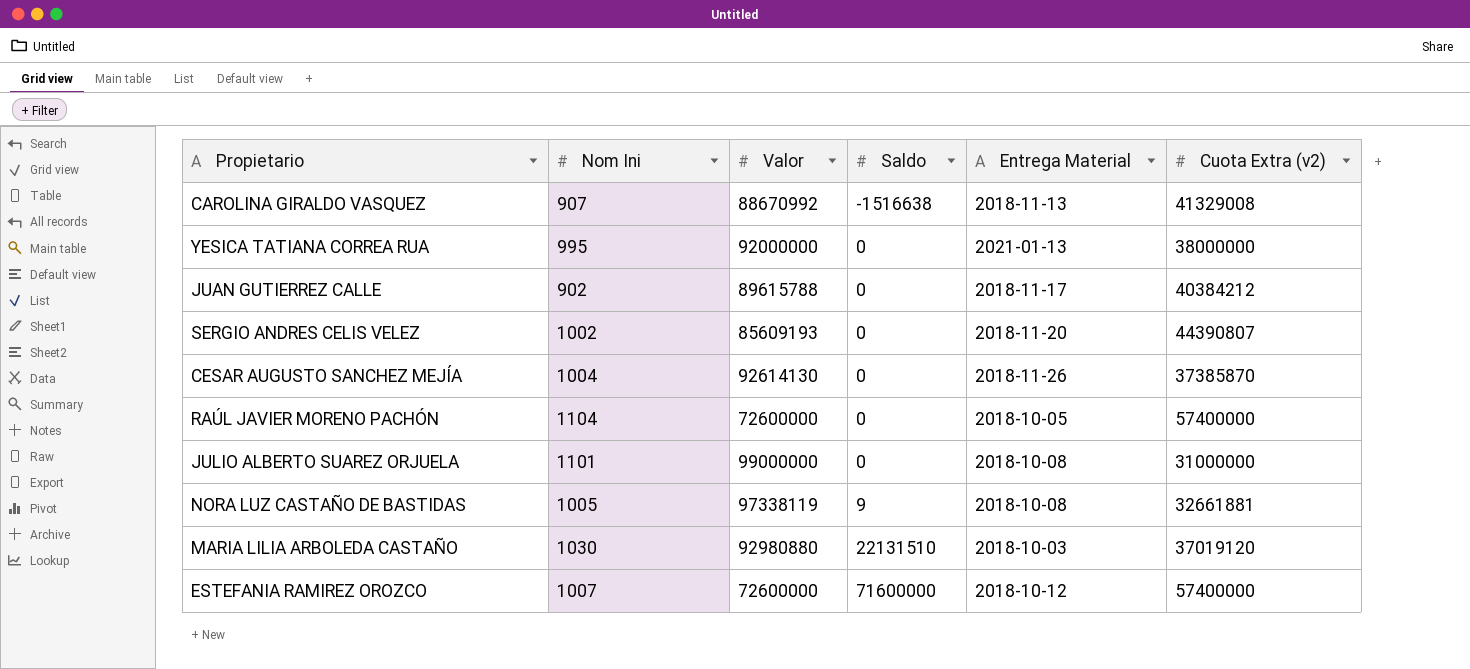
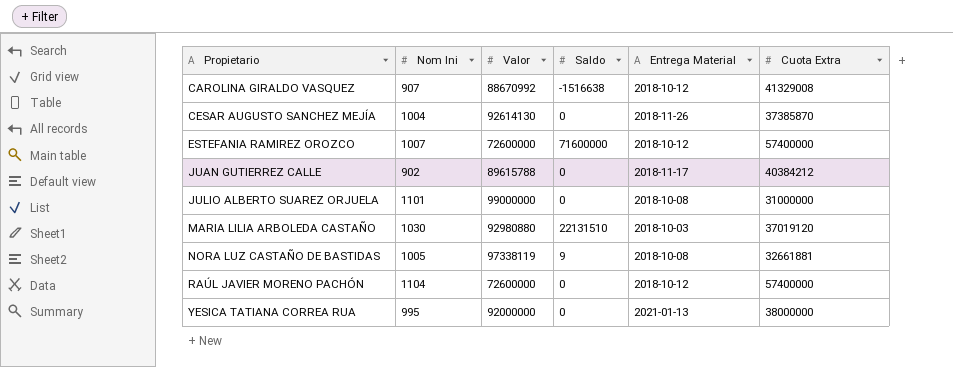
row order: Saldo ascending -> Propietario ascending
column name: Cuota Extra (v2) -> Cuota Extra
row SERGIO ANDRES CELIS VELEZ: 1002 | 85609193 | 0 | 2018-11-20 | 44390807 -> none
CAROLINA GIRALDO VASQUEZ | Entrega Material: 2018-11-13 -> 2018-10-12
RAÚL JAVIER MORENO PACHÓN | Entrega Material: 2018-10-05 -> 2018-10-12

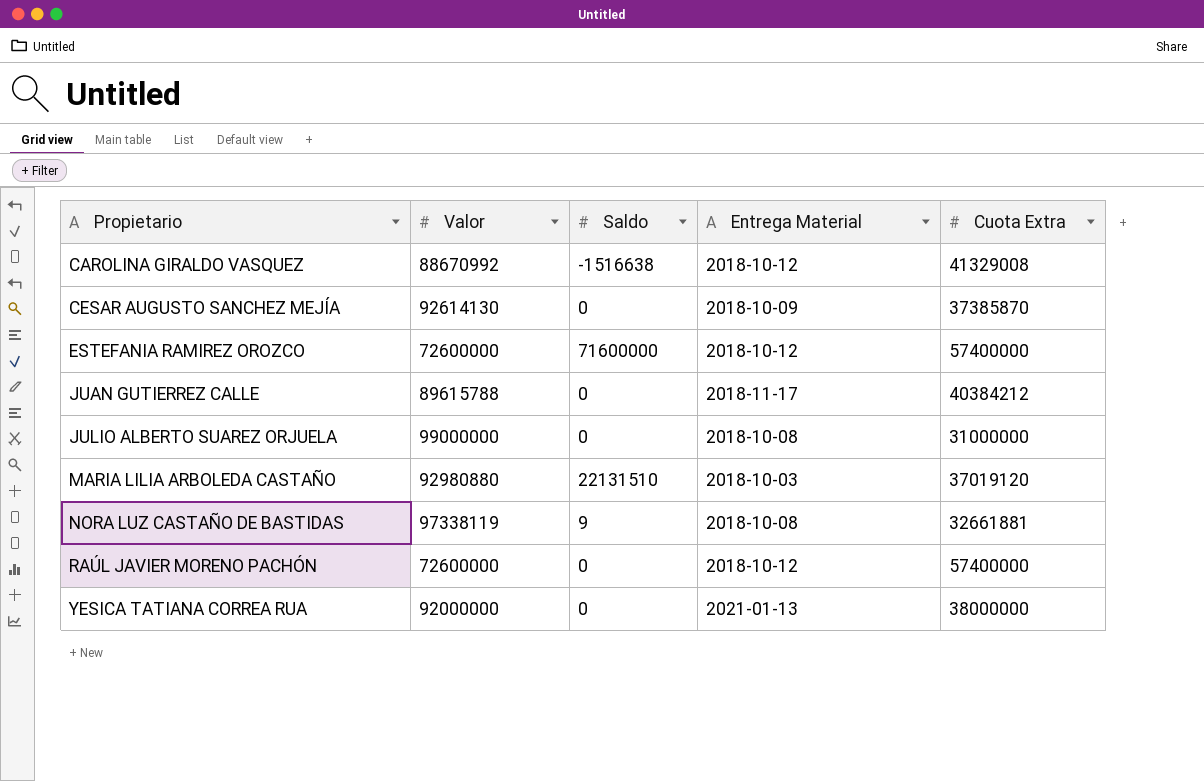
column Nom Ini | position: 2 -> none
CESAR AUGUSTO SANCHEZ MEJÍA | Entrega Material: 2018-11-26 -> 2018-10-09

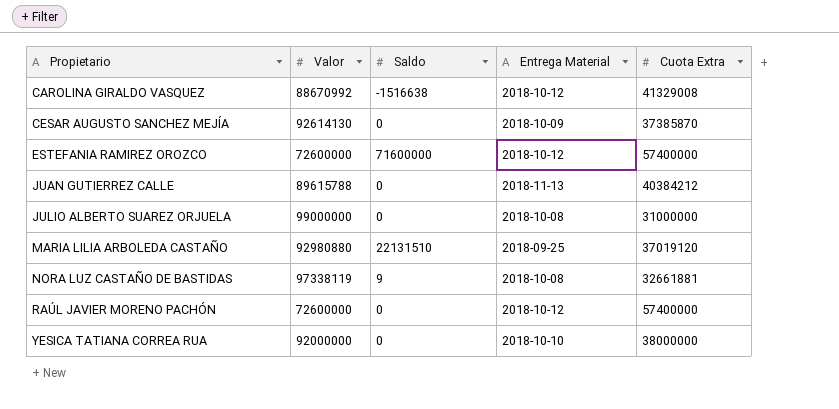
JUAN GUTIERREZ CALLE | Entrega Material: 2018-11-17 -> 2018-11-13
MARIA LILIA ARBOLEDA CASTAÑO | Entrega Material: 2018-10-03 -> 2018-09-25
YESICA TATIANA CORREA RUA | Entrega Material: 2021-01-13 -> 2018-10-10

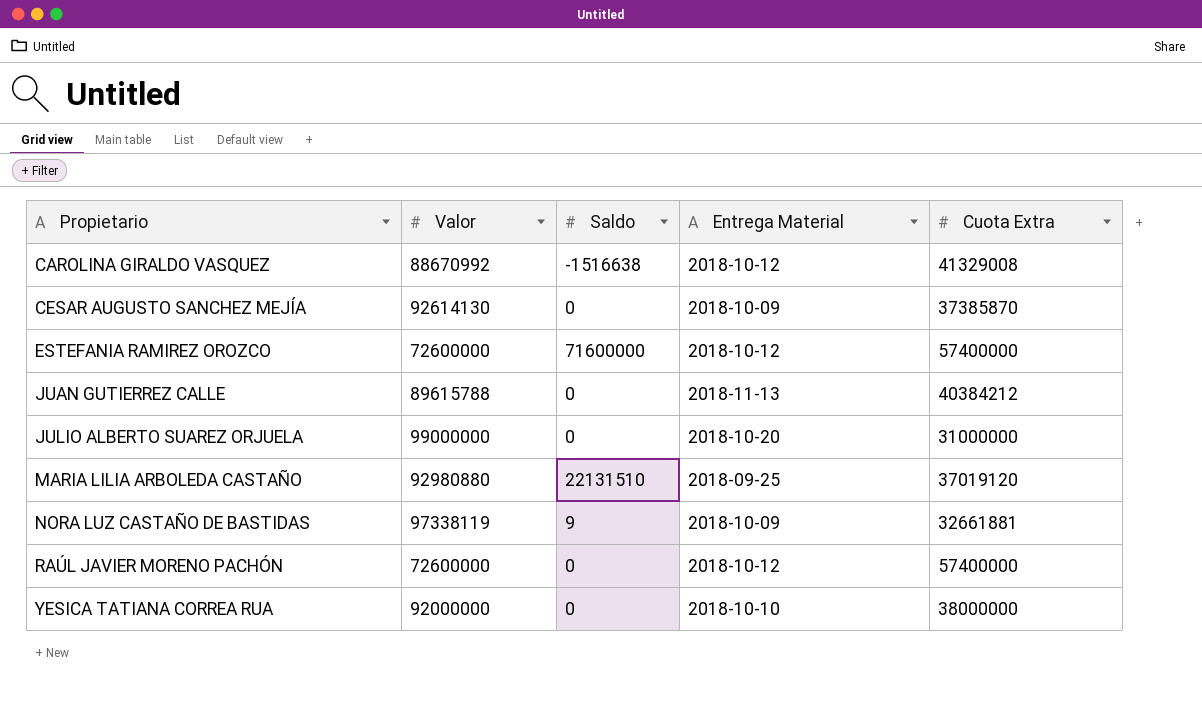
JULIO ALBERTO SUAREZ ORJUELA | Entrega Material: 2018-10-08 -> 2018-10-20
NORA LUZ CASTAÑO DE BASTIDAS | Entrega Material: 2018-10-08 -> 2018-10-09

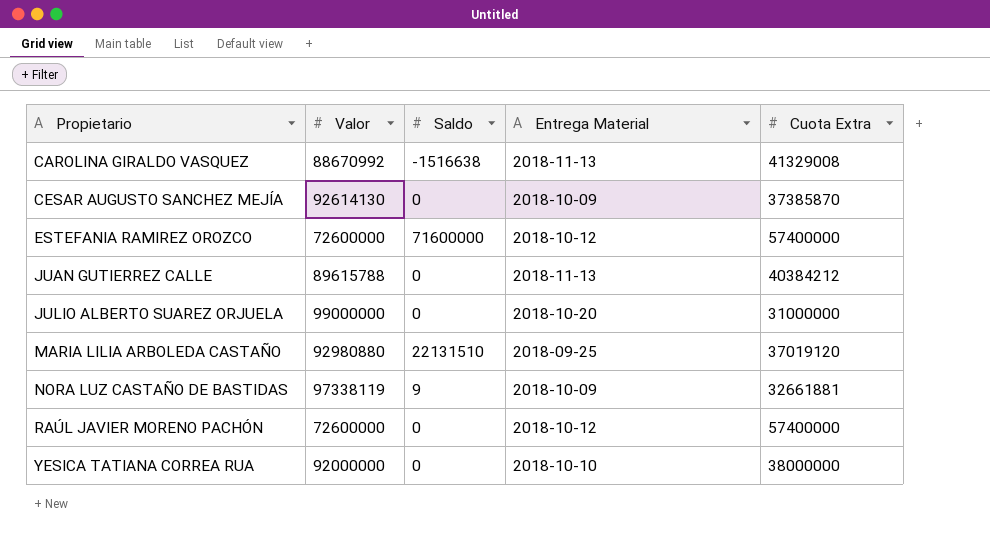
CAROLINA GIRALDO VASQUEZ | Entrega Material: 2018-10-12 -> 2018-11-13

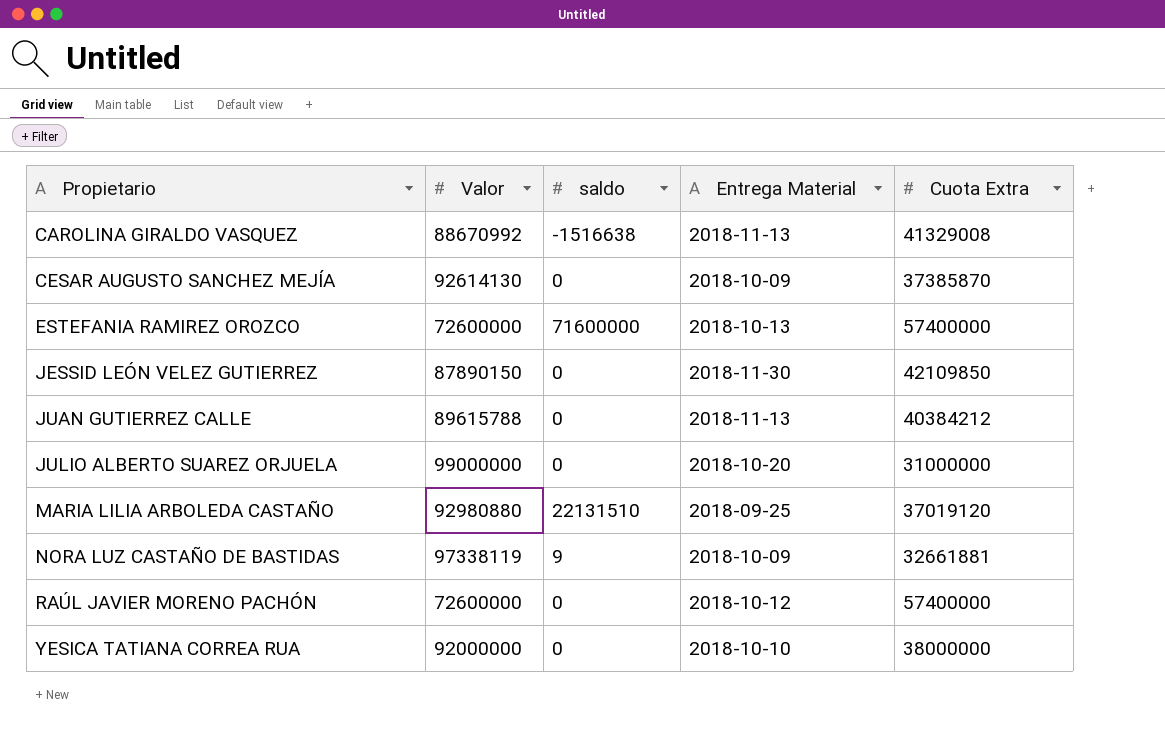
column name: Saldo -> saldo
ESTEFANIA RAMIREZ OROZCO | Entrega Material: 2018-10-12 -> 2018-10-13
row JESSID LEÓN VELEZ GUTIERREZ: none -> 87890150 | 0 | 2018-11-30 | 42109850

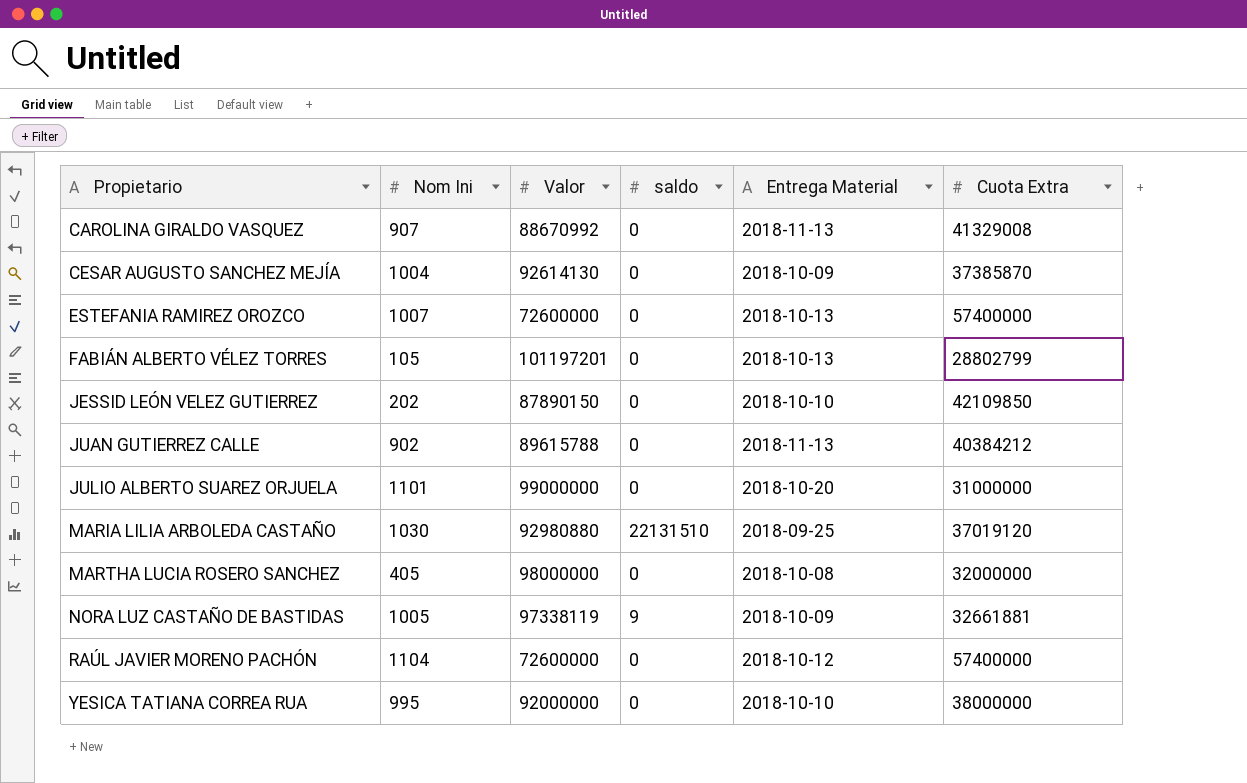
column Nom Ini | position: none -> 2
CAROLINA GIRALDO VASQUEZ | saldo: -1516638 -> 0
ESTEFANIA RAMIREZ OROZCO | saldo: 71600000 -> 0
row FABIÁN ALBERTO VÉLEZ TORRES: none -> 105 | 101197201 | 0 | 2018-10-13 | 28802799
JESSID LEÓN VELEZ GUTIERREZ | Entrega Material: 2018-11-30 -> 2018-10-10
row MARTHA LUCIA ROSERO SANCHEZ: none -> 405 | 98000000 | 0 | 2018-10-08 | 32000000

